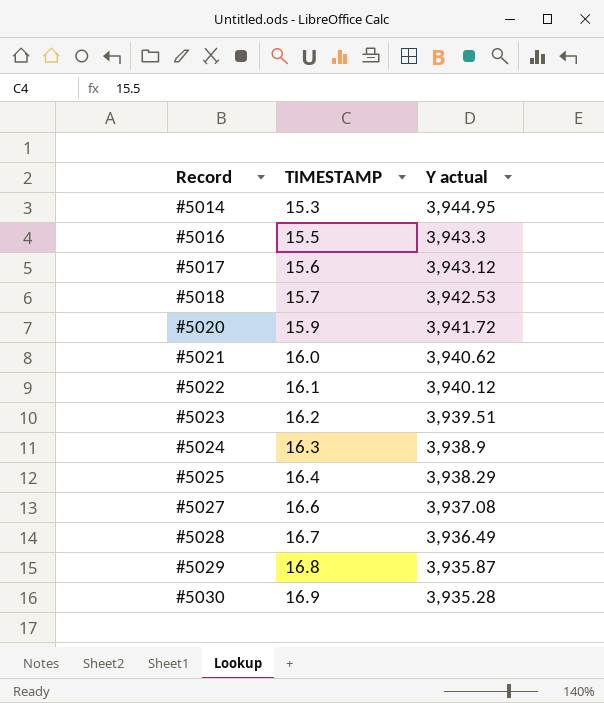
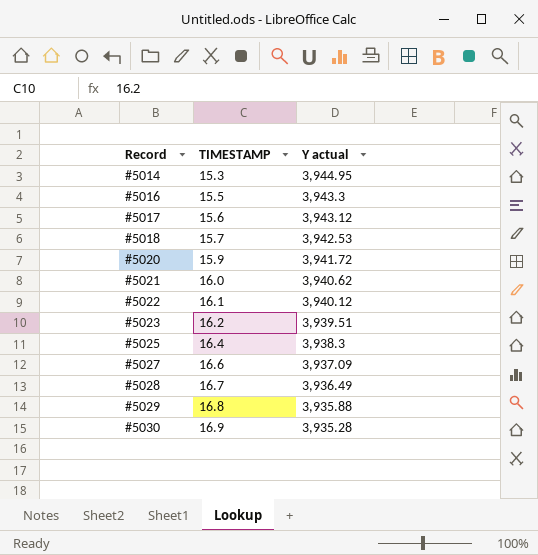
row #5024: 16.3 | 3,938.9 -> none
#5025 | Y actual: 3,938.29 -> 3,938.3
#5027 | Y actual: 3,937.08 -> 3,937.09
#5029 | Y actual: 3,935.87 -> 3,935.88

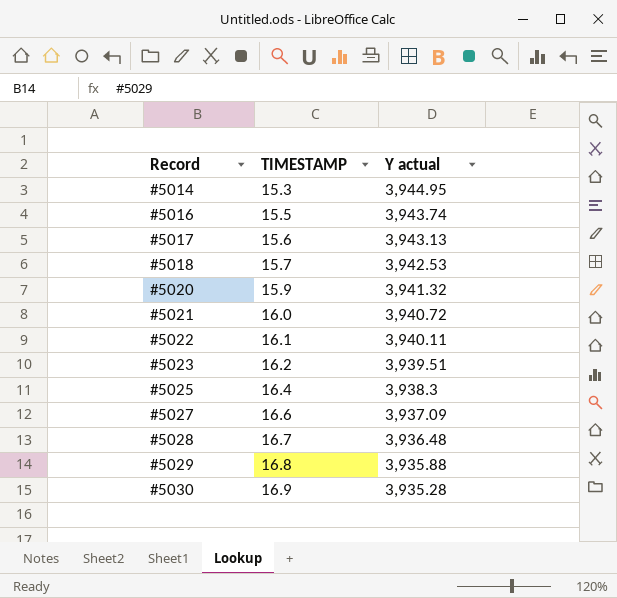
#5016 | Y actual: 3,943.3 -> 3,943.74
#5017 | Y actual: 3,943.12 -> 3,943.13
#5020 | Y actual: 3,941.72 -> 3,941.32
#5021 | Y actual: 3,940.62 -> 3,940.72
#5022 | Y actual: 3,940.12 -> 3,940.11
#5028 | Y actual: 3,936.49 -> 3,936.48

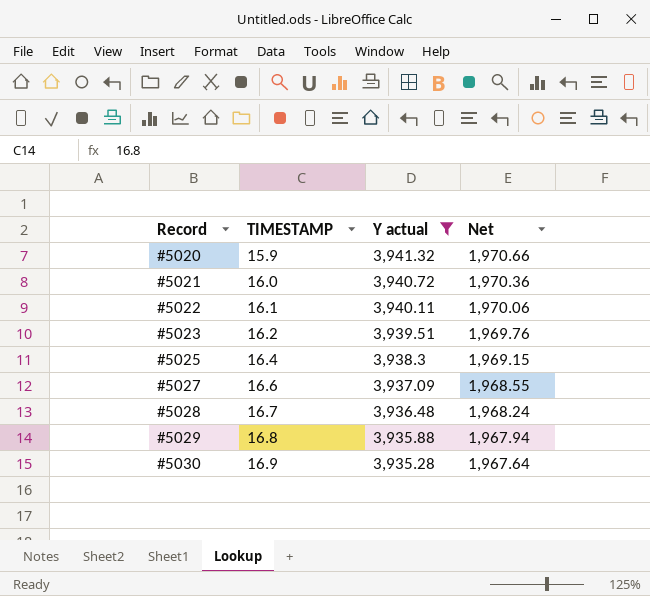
filter: none -> Y actual <= 3,941.32
column Net | formula: none -> [Y actual] * 0.5

